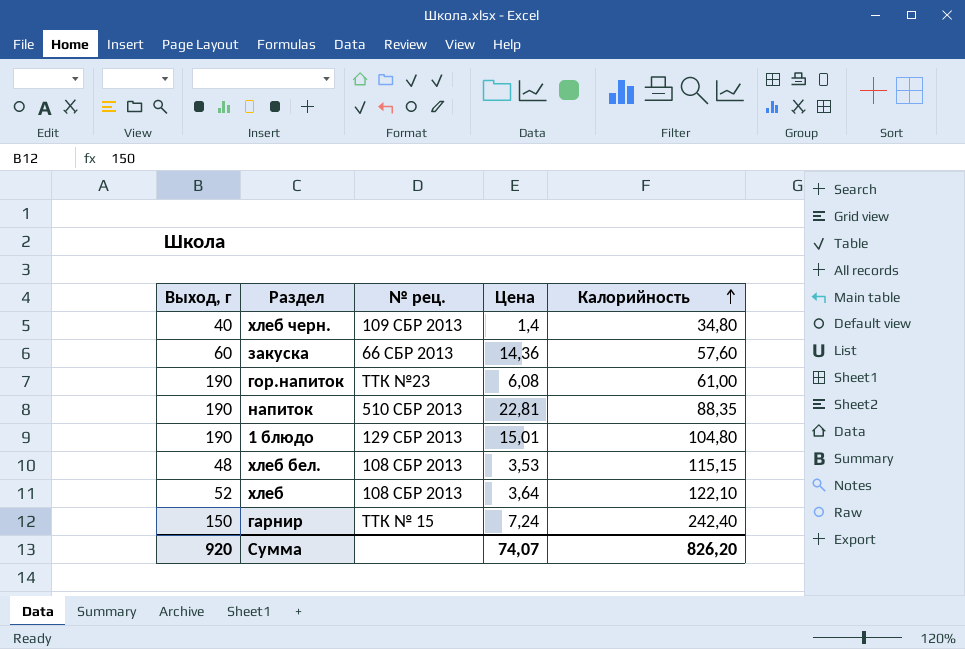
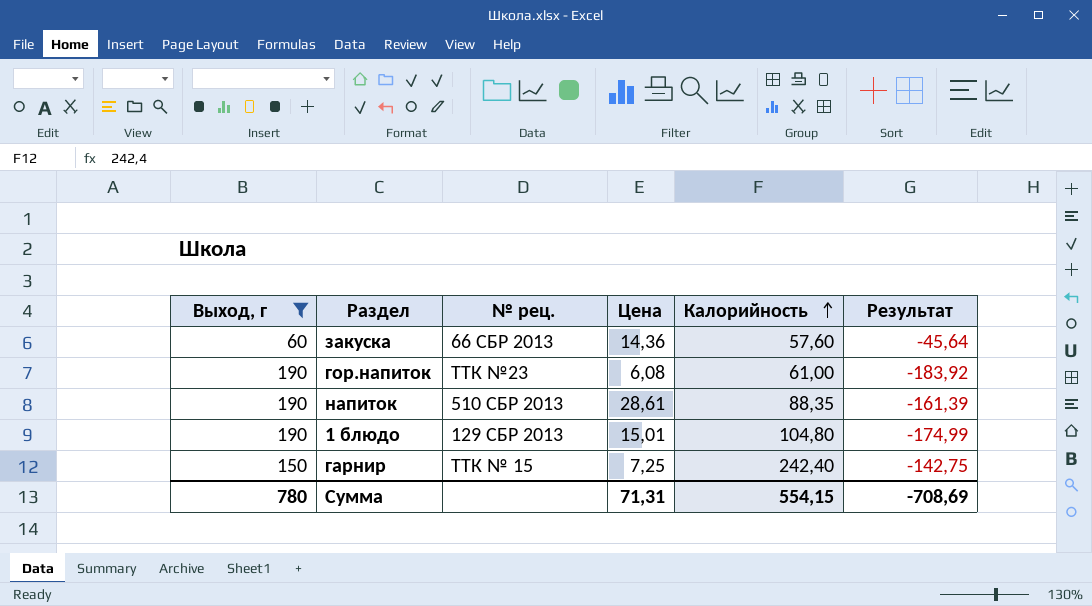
filter: none -> Выход, г >= 60
column Результат | formula: none -> [Цена] - [Выход, г]
напиток | Цена: 22,81 -> 28,61
гарнир | Цена: 7,24 -> 7,25
Сумма | Выход, г: 920 -> 780
Сумма | Цена: 74,07 -> 71,31
Сумма | Калорийность: 826,20 -> 554,15

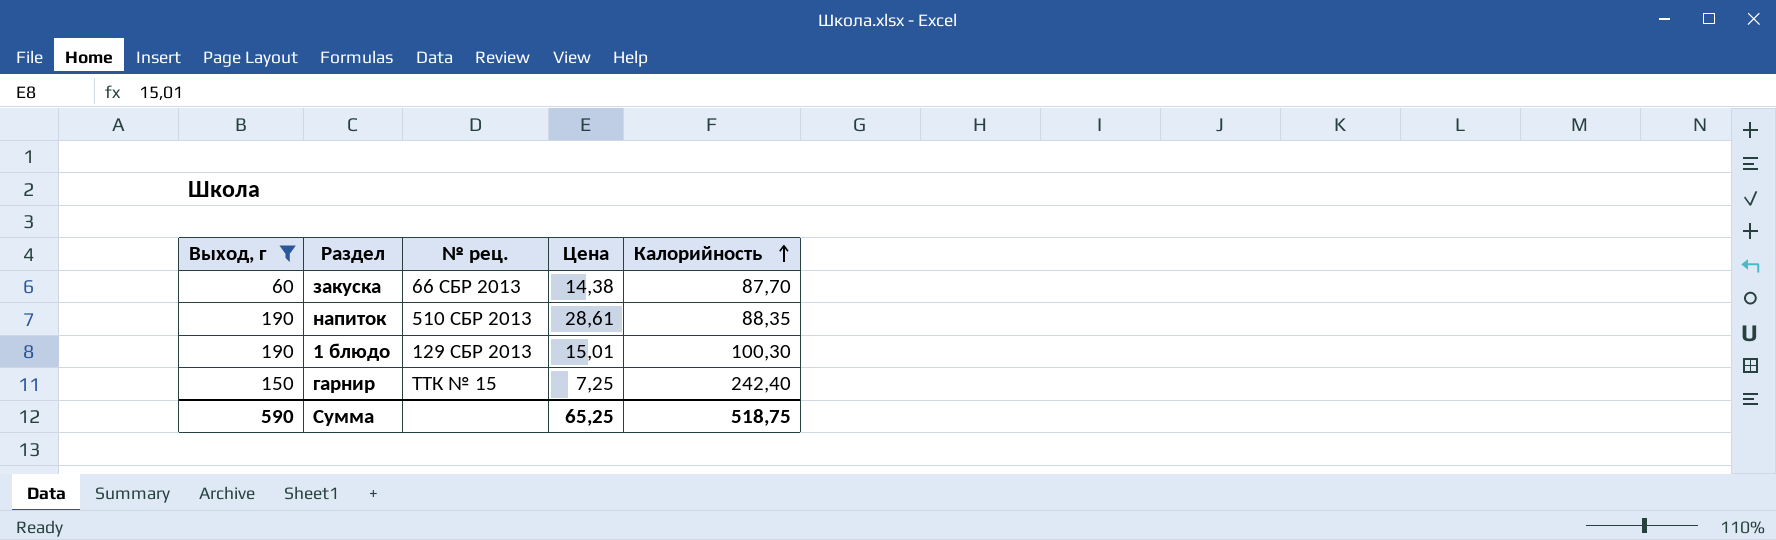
column Результат | formula: [Цена] - [Выход, г] -> none
row гор.напиток: 190 | ТТК №23 | 6,08 | 61,00 | -183,92 -> none
закуска | Цена: 14,36 -> 14,38
закуска | Калорийность: 57,60 -> 87,70
1 блюдо | Калорийность: 104,80 -> 100,30
Сумма | Выход, г: 780 -> 590
Сумма | Цена: 71,31 -> 65,25
Сумма | Калорийность: 554,15 -> 518,75

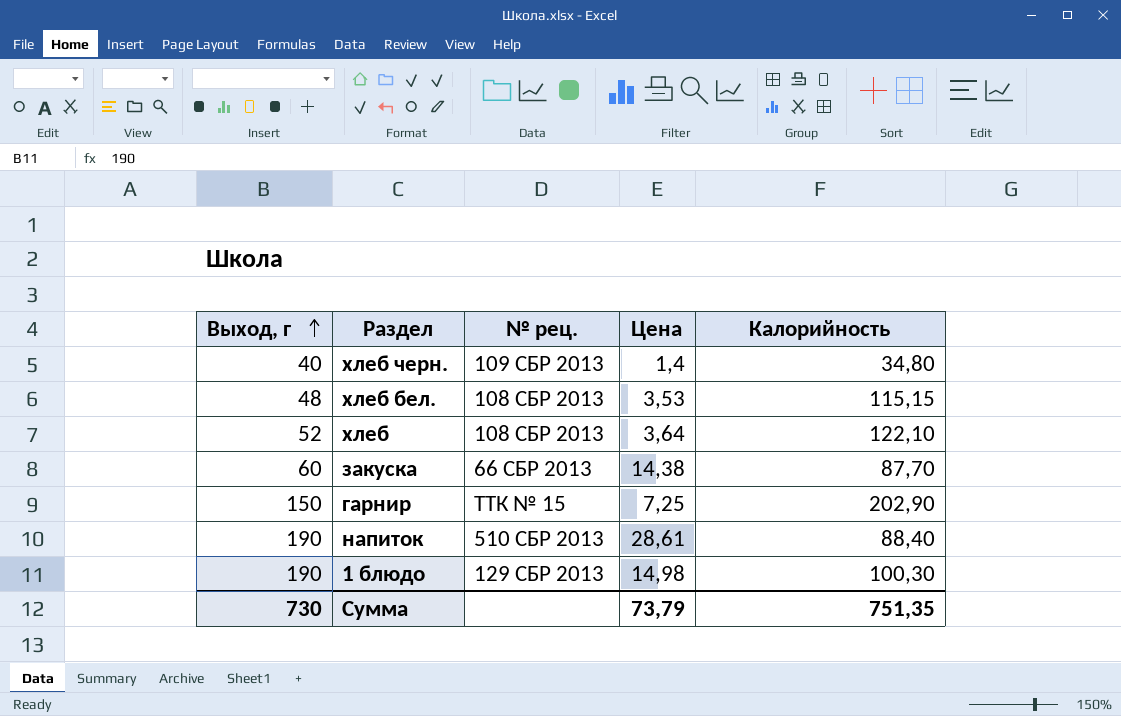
filter: Выход, г >= 60 -> none
row order: Калорийность ascending -> Выход, г ascending
гарнир | Калорийность: 242,40 -> 202,90
напиток | Калорийность: 88,35 -> 88,40
1 блюдо | Цена: 15,01 -> 14,98
Сумма | Выход, г: 590 -> 730
Сумма | Цена: 65,25 -> 73,79
Сумма | Калорийность: 518,75 -> 751,35

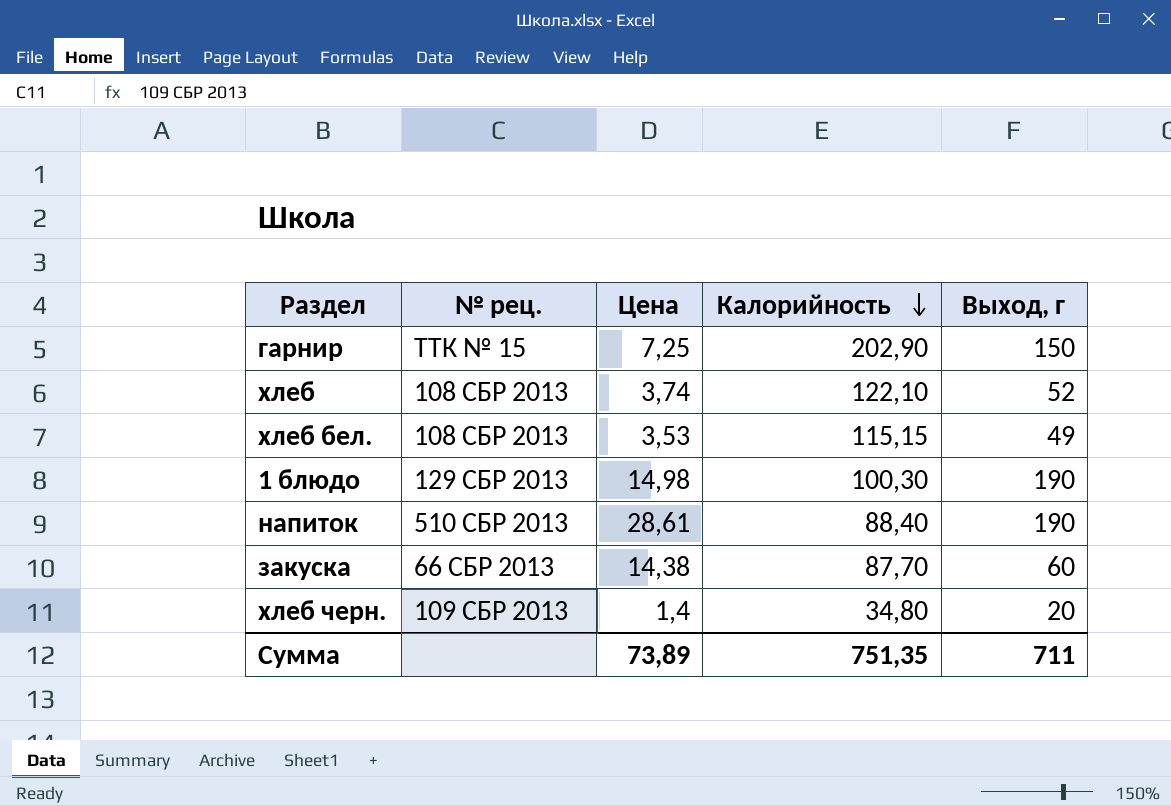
row order: Выход, г ascending -> Калорийность descending
column Выход, г | position: 1 -> 5
хлеб | Цена: 3,64 -> 3,74
хлеб бел. | Выход, г: 48 -> 49
хлеб черн. | Выход, г: 40 -> 20
Сумма | Цена: 73,79 -> 73,89
Сумма | Выход, г: 730 -> 711

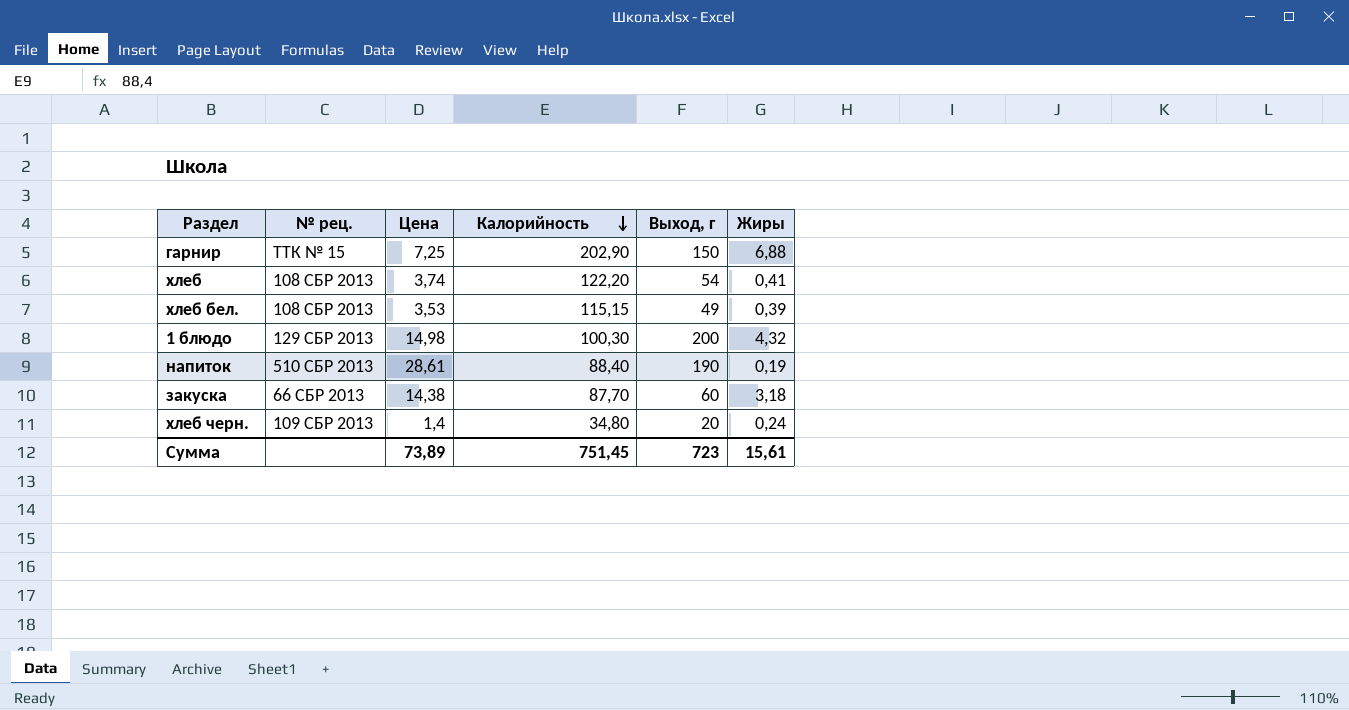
column Жиры | position: none -> 6
хлеб | Калорийность: 122,10 -> 122,20
хлеб | Выход, г: 52 -> 54
1 блюдо | Выход, г: 190 -> 200
Сумма | Калорийность: 751,35 -> 751,45
Сумма | Выход, г: 711 -> 723

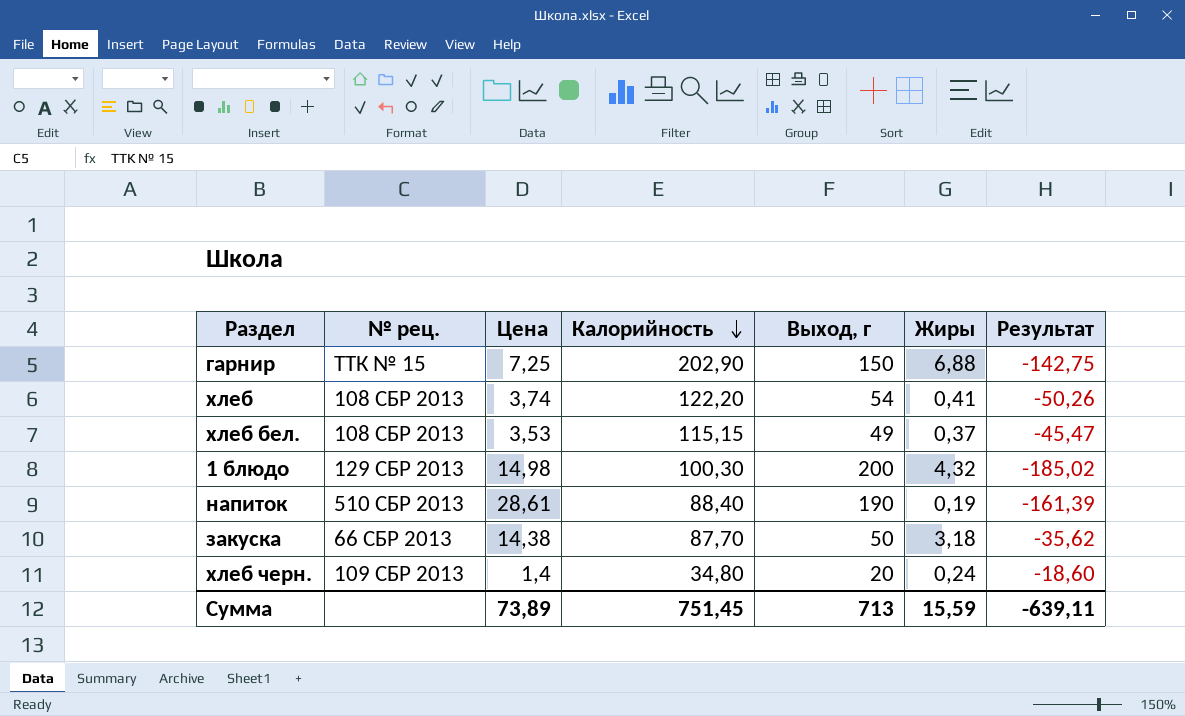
column Результат | formula: none -> [Цена] - [Выход, г]
хлеб бел. | Жиры: 0,39 -> 0,37
закуска | Выход, г: 60 -> 50
Сумма | Выход, г: 723 -> 713
Сумма | Жиры: 15,61 -> 15,59

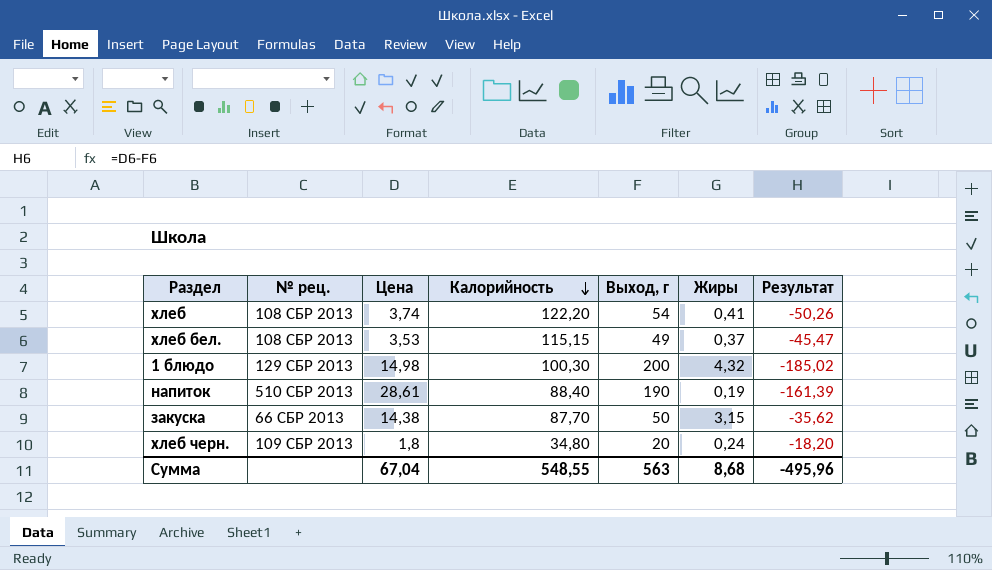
row гарнир: ТТК № 15 | 7,25 | 202,90 | 150 | 6,88 | -142,75 -> none
закуска | Жиры: 3,18 -> 3,15
хлеб черн. | Цена: 1,4 -> 1,8
хлеб черн. | Результат: -18,60 -> -18,20
Сумма | Цена: 73,89 -> 67,04
Сумма | Калорийность: 751,45 -> 548,55
Сумма | Выход, г: 713 -> 563
Сумма | Жиры: 15,59 -> 8,68
Сумма | Результат: -639,11 -> -495,96

